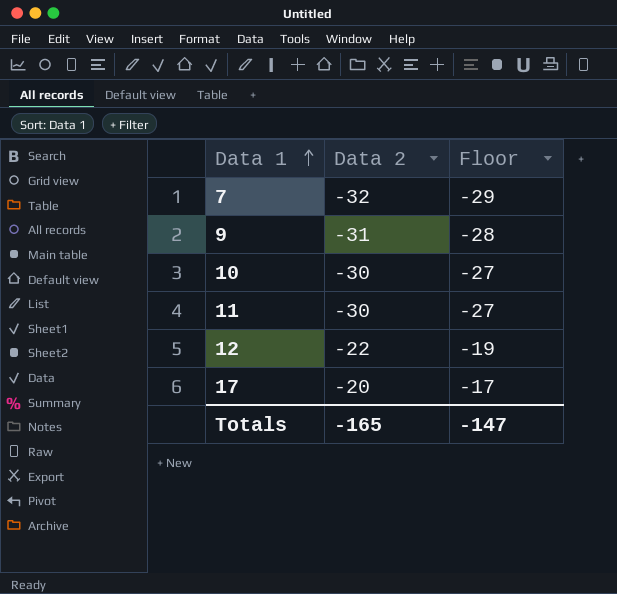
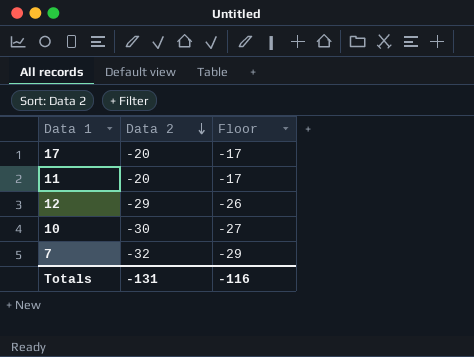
row order: Data 1 ascending -> Data 2 descending
row 9: -31 | -28 -> none
11 | Data 2: -30 -> -20
11 | Floor: -27 -> -17
12 | Data 2: -22 -> -29
12 | Floor: -19 -> -26
Totals | Data 2: -165 -> -131
Totals | Floor: -147 -> -116

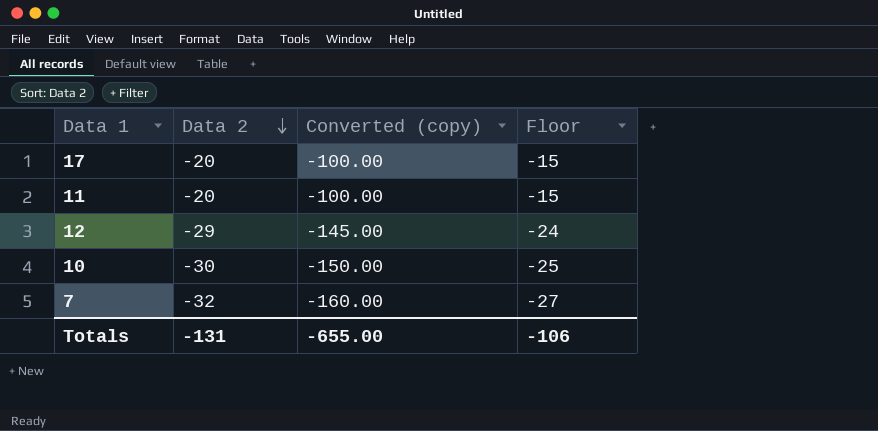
column Converted (copy) | formula: none -> [Data 2] * 5
column Floor | formula: [Data 2] + 3 -> [Data 2] + 5
Totals | Floor: -116 -> -106

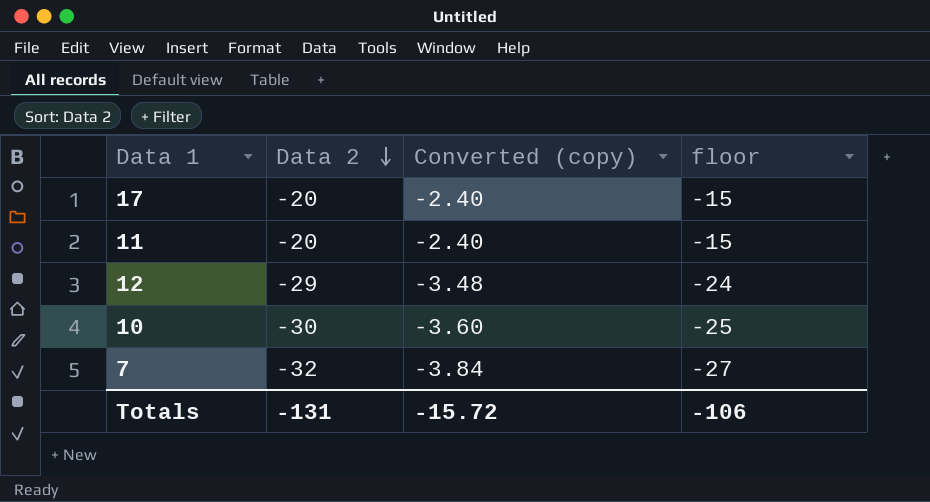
column Converted (copy) | formula: [Data 2] * 5 -> [Data 2] * 0.12
column name: Floor -> floor
Totals | Converted (copy): -655.00 -> -15.72

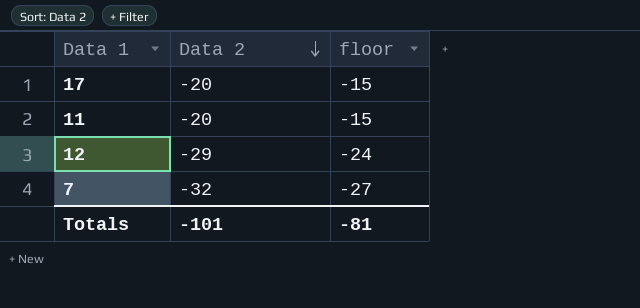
column Converted (copy) | formula: [Data 2] * 0.12 -> none
row 10: -30 | -3.60 | -25 -> none
Totals | Data 2: -131 -> -101
Totals | floor: -106 -> -81

